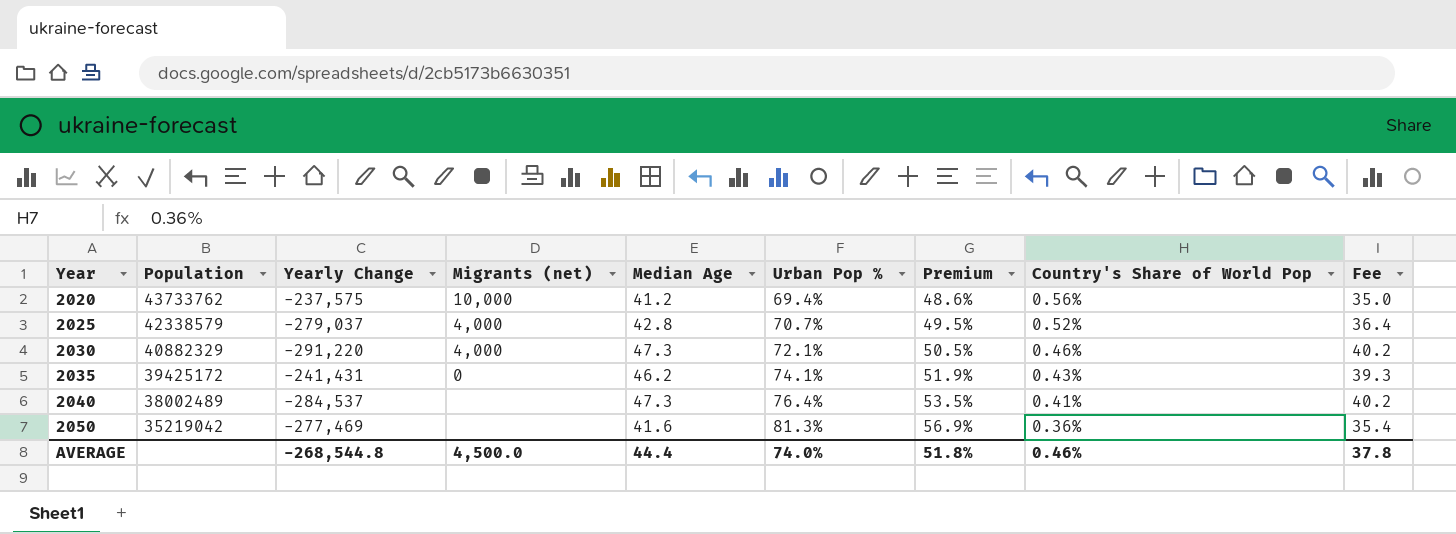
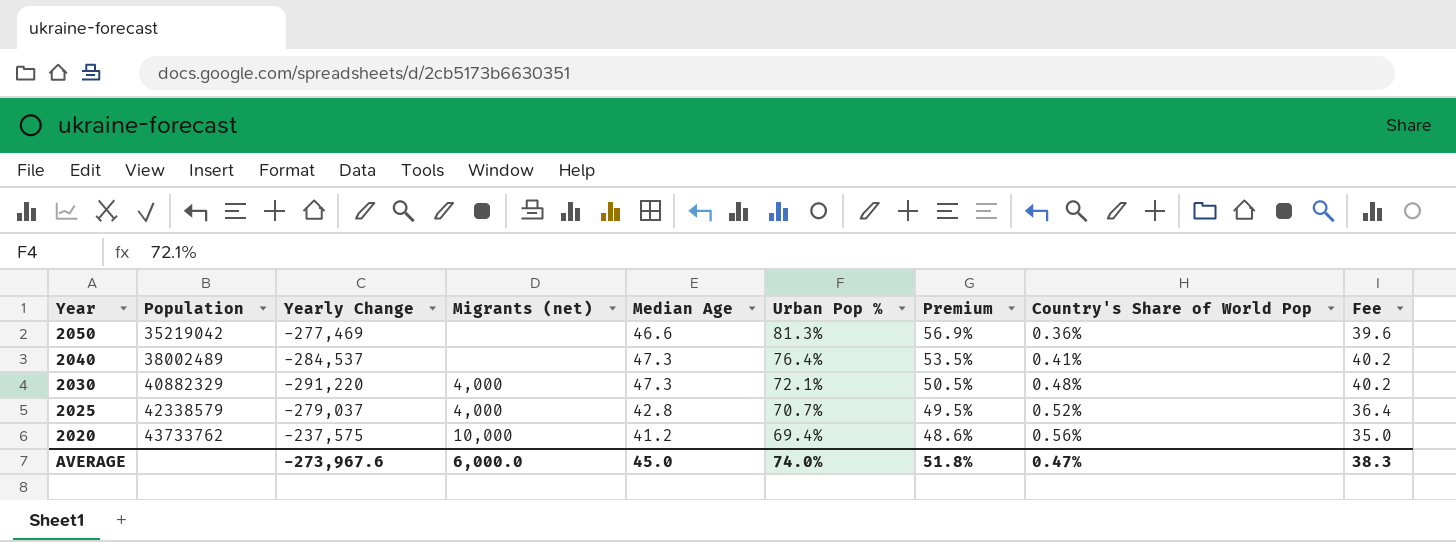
row order: Year ascending -> Year descending
row 2035: 39425172 | -241,431 | 0 | 46.2 | 74.1% | 51.9% | 0.43% | 39.3 -> none
2050 | Median Age: 41.6 -> 46.6
2050 | Fee: 35.4 -> 39.6
2030 | Country's Share of World Pop: 0.46% -> 0.48%
AVERAGE | Yearly Change: -268,544.8 -> -273,967.6
AVERAGE | Migrants (net): 4,500.0 -> 6,000.0
AVERAGE | Median Age: 44.4 -> 45.0
AVERAGE | Country's Share of World Pop: 0.46% -> 0.47%
AVERAGE | Fee: 37.8 -> 38.3

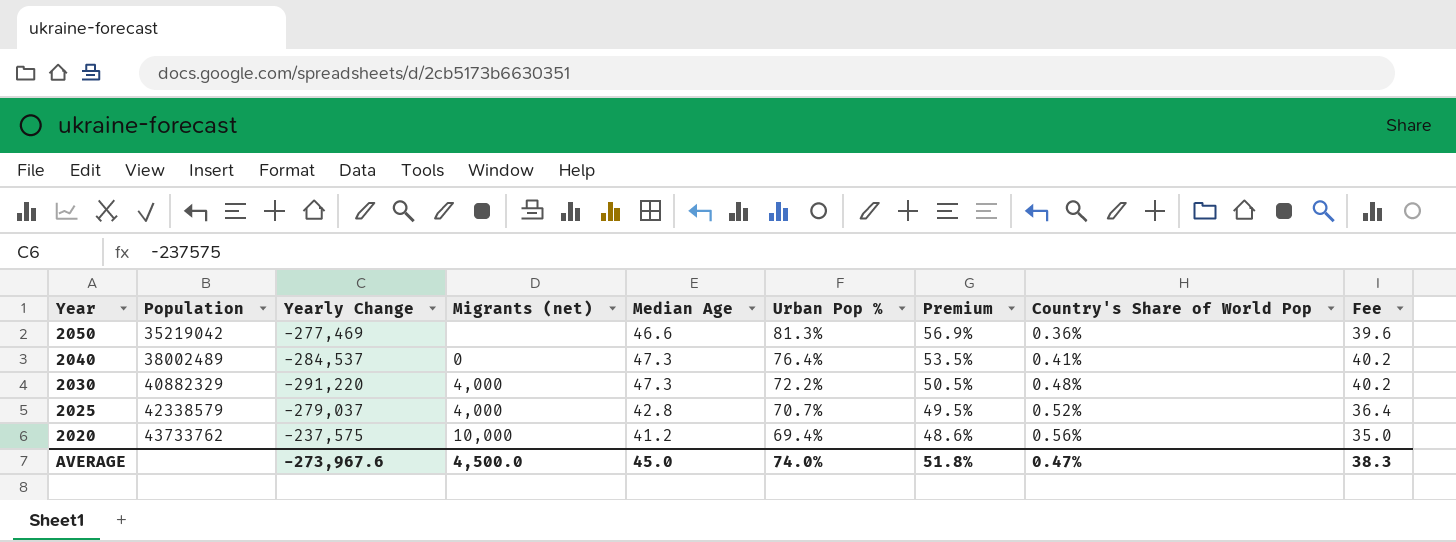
2040 | Migrants (net): none -> 0
2030 | Urban Pop %: 72.1% -> 72.2%
AVERAGE | Migrants (net): 6,000.0 -> 4,500.0

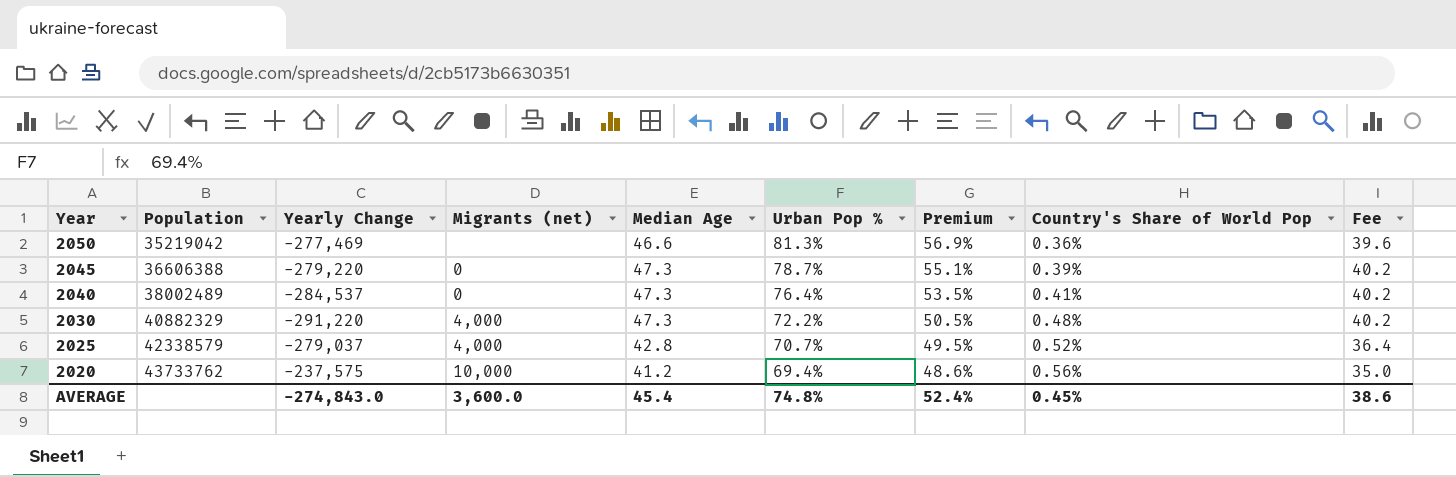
row 2045: none -> 36606388 | -279,220 | 0 | 47.3 | 78.7% | 55.1% | 0.39% | 40.2
AVERAGE | Yearly Change: -273,967.6 -> -274,843.0
AVERAGE | Migrants (net): 4,500.0 -> 3,600.0
AVERAGE | Median Age: 45.0 -> 45.4
AVERAGE | Urban Pop %: 74.0% -> 74.8%
AVERAGE | Premium: 51.8% -> 52.4%
AVERAGE | Country's Share of World Pop: 0.47% -> 0.45%
AVERAGE | Fee: 38.3 -> 38.6

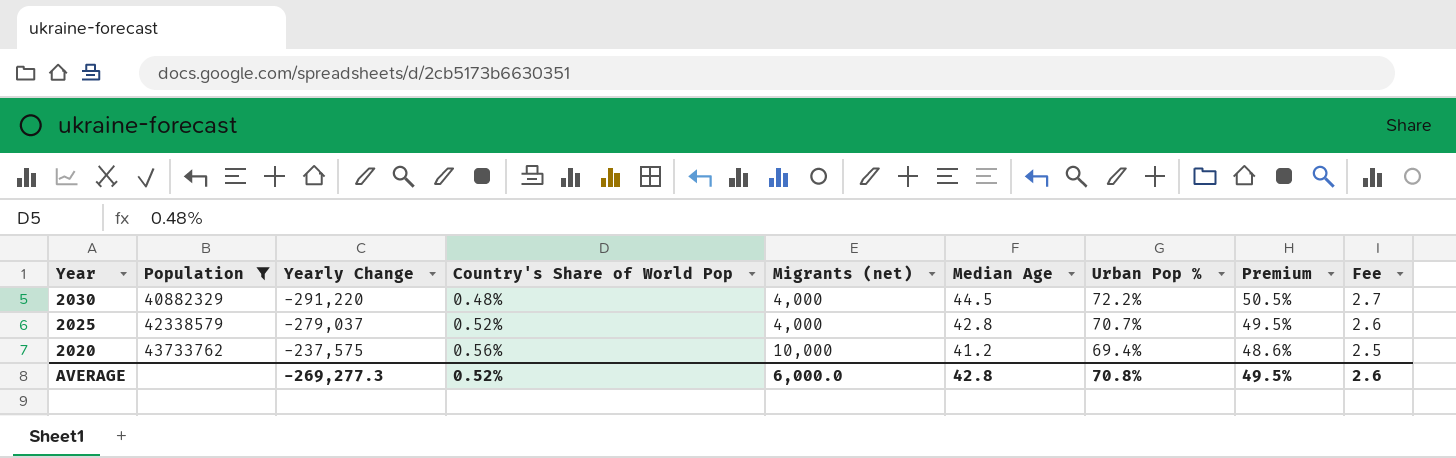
filter: none -> Population >= 40882329
column Country's Share of World Pop | position: 8 -> 4
column Fee | formula: [Median Age] * 0.85 -> [Median Age] * 0.06
2030 | Median Age: 47.3 -> 44.5
AVERAGE | Yearly Change: -274,843.0 -> -269,277.3
AVERAGE | Country's Share of World Pop: 0.45% -> 0.52%
AVERAGE | Migrants (net): 3,600.0 -> 6,000.0
AVERAGE | Median Age: 45.4 -> 42.8
AVERAGE | Urban Pop %: 74.8% -> 70.8%
AVERAGE | Premium: 52.4% -> 49.5%
AVERAGE | Fee: 38.6 -> 2.6

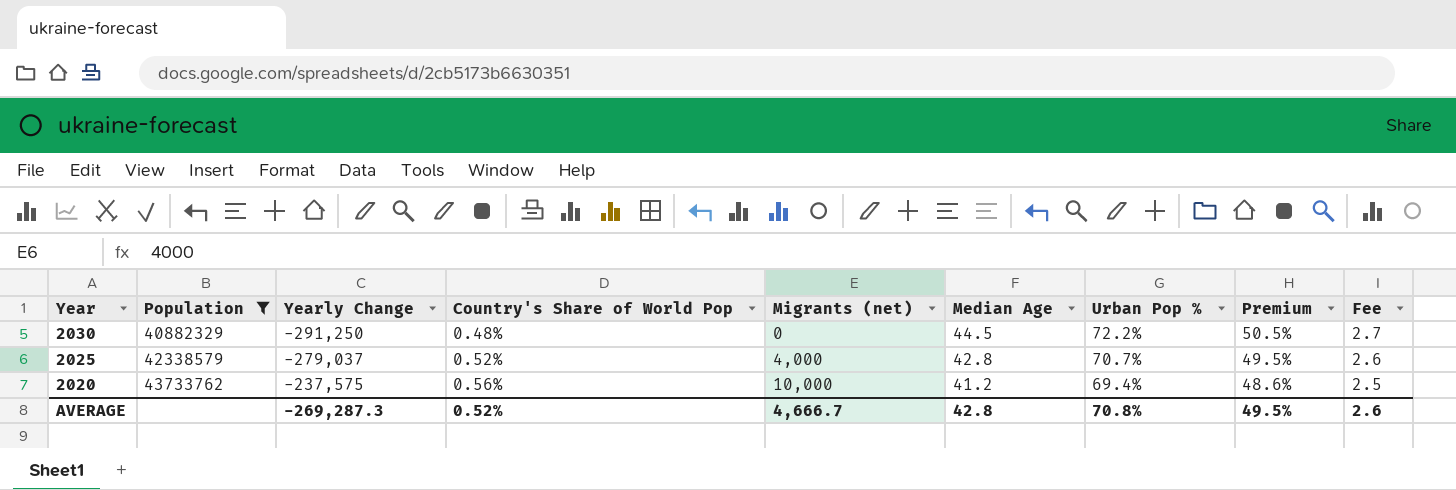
2030 | Yearly Change: -291,220 -> -291,250
2030 | Migrants (net): 4,000 -> 0
AVERAGE | Yearly Change: -269,277.3 -> -269,287.3
AVERAGE | Migrants (net): 6,000.0 -> 4,666.7

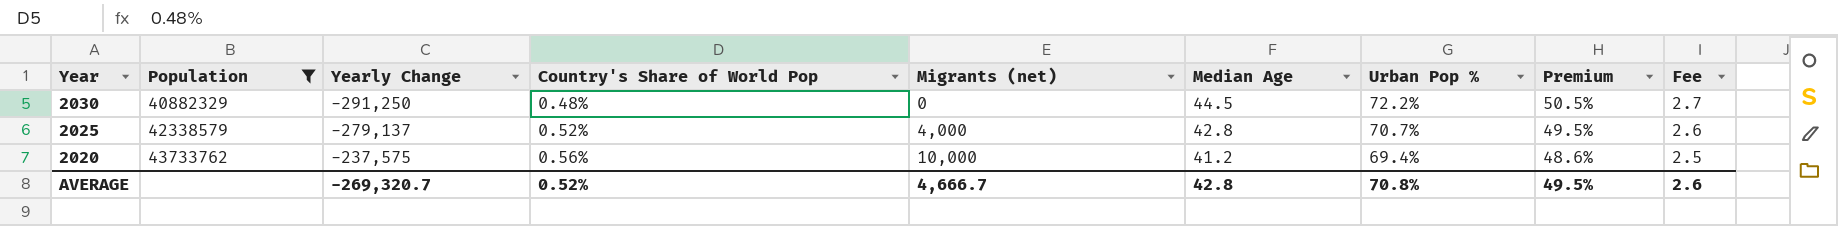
2025 | Yearly Change: -279,037 -> -279,137
AVERAGE | Yearly Change: -269,287.3 -> -269,320.7

